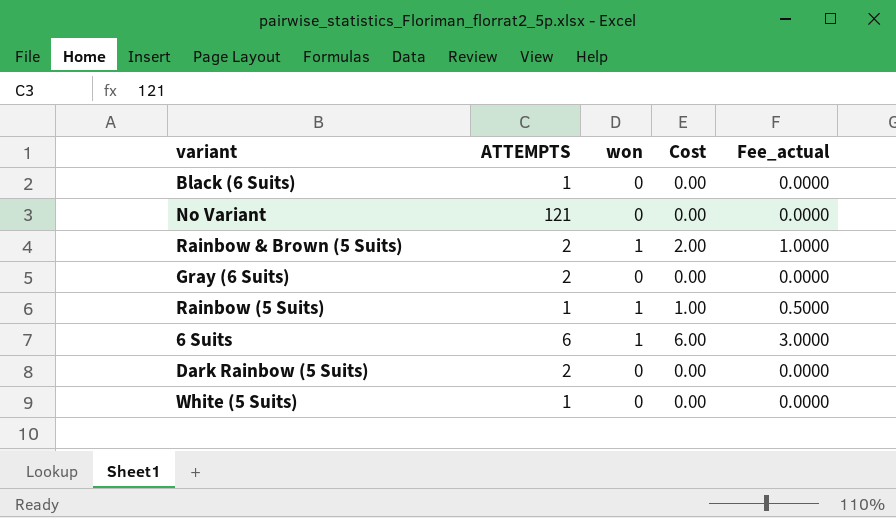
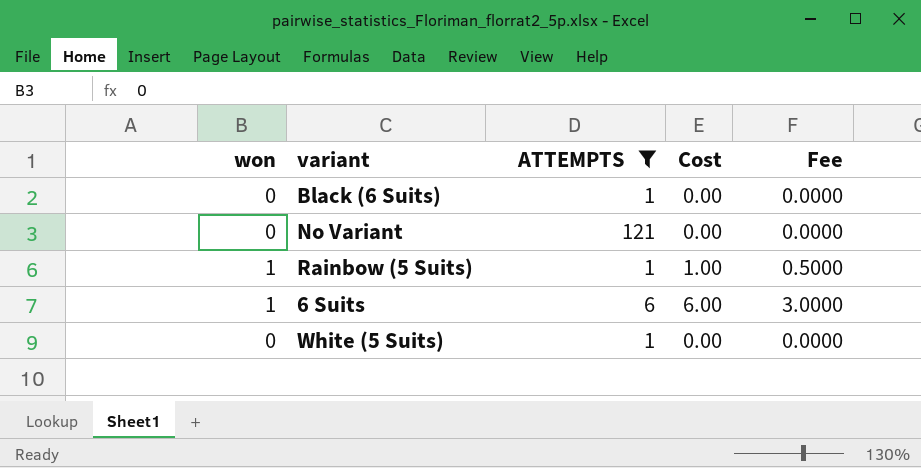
filter: none -> ATTEMPTS != 2
column won | position: 3 -> 1
column name: Fee_actual -> Fee

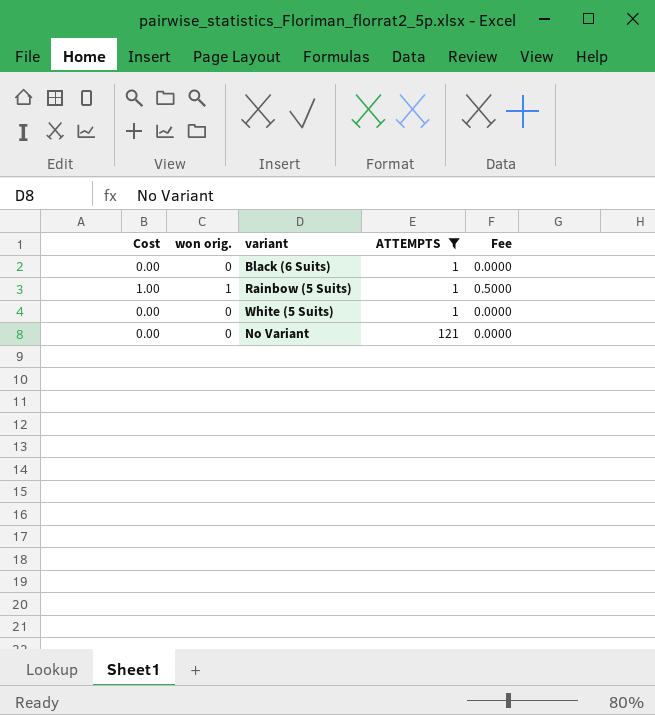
row order: none -> ATTEMPTS ascending
column Cost | position: 4 -> 1
column name: won -> won orig.
row 6 Suits: 1 | 6 | 6.00 | 3.0000 -> none

